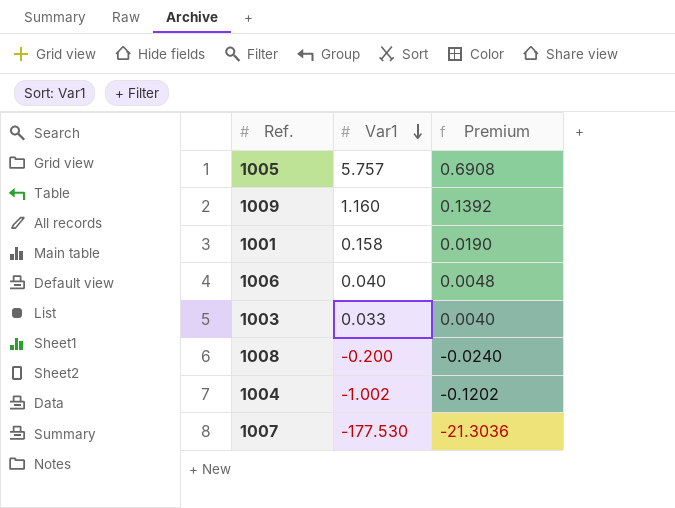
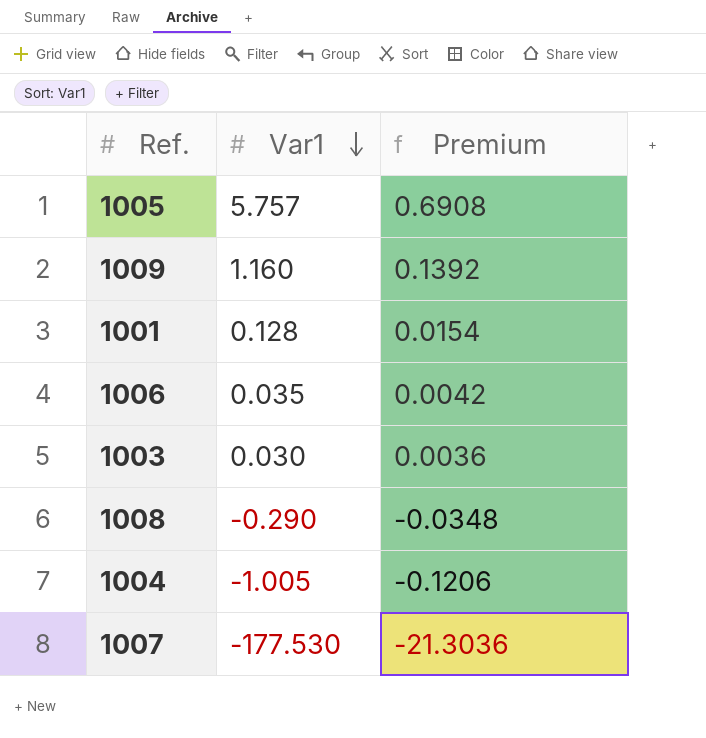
1001 | Var1: 0.158 -> 0.128
1001 | Premium: 0.0190 -> 0.0154
1006 | Var1: 0.040 -> 0.035
1006 | Premium: 0.0048 -> 0.0042
1003 | Var1: 0.033 -> 0.030
1003 | Premium: 0.0040 -> 0.0036
1008 | Var1: -0.200 -> -0.290
1008 | Premium: -0.0240 -> -0.0348
1004 | Var1: -1.002 -> -1.005
1004 | Premium: -0.1202 -> -0.1206

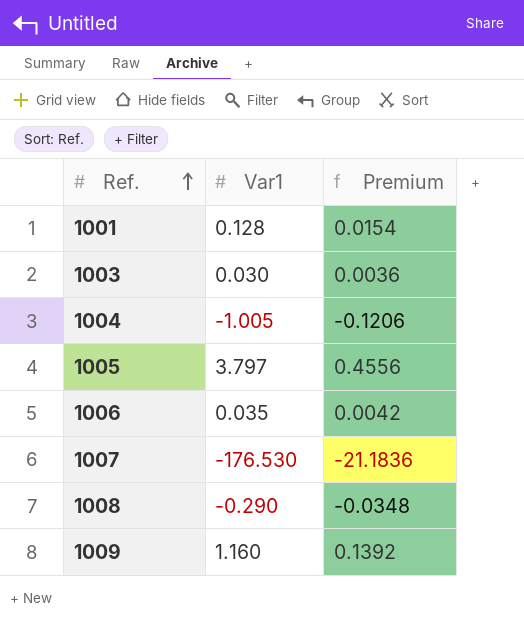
row order: Var1 descending -> Ref. ascending
1005 | Var1: 5.757 -> 3.797
1005 | Premium: 0.6908 -> 0.4556
1007 | Var1: -177.530 -> -176.530
1007 | Premium: -21.3036 -> -21.1836

